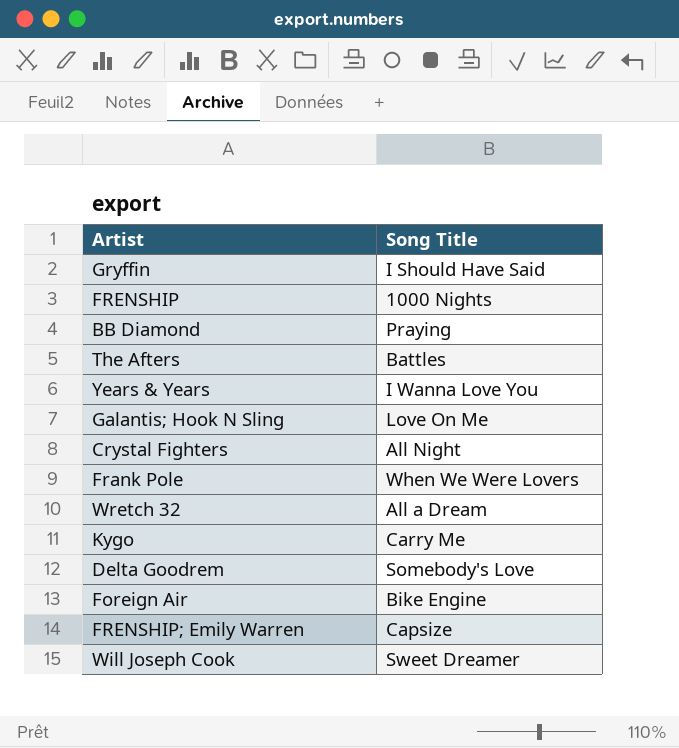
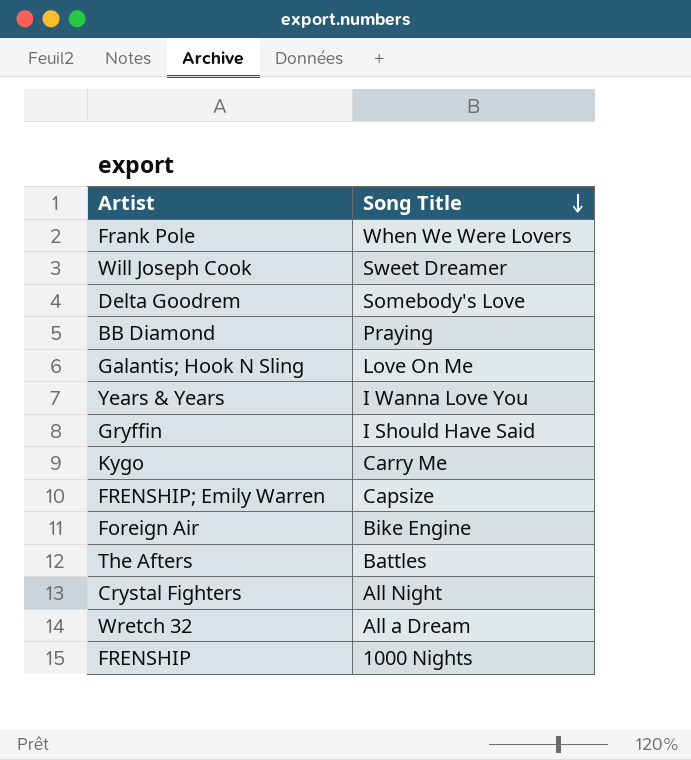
row order: none -> Song Title descending

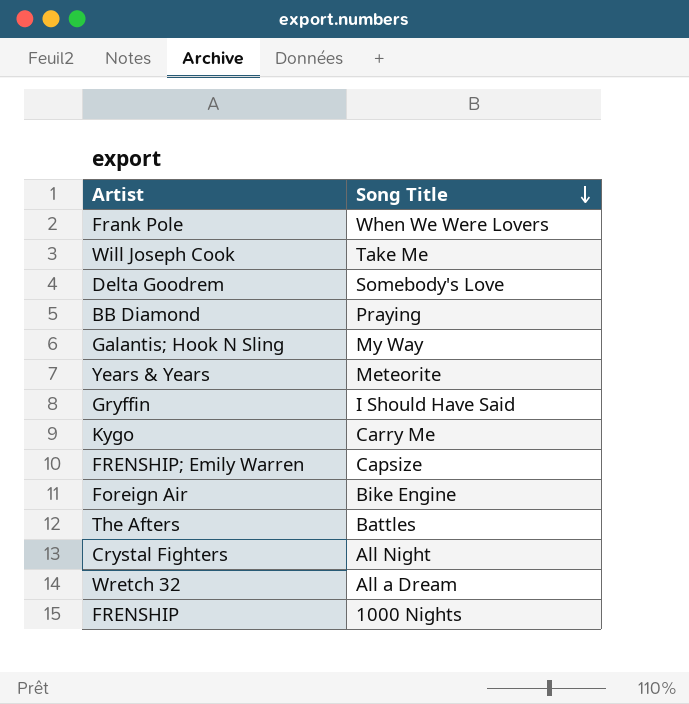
Will Joseph Cook | Song Title: Sweet Dreamer -> Take Me
Galantis; Hook N Sling | Song Title: Love On Me -> My Way
Years & Years | Song Title: I Wanna Love You -> Meteorite

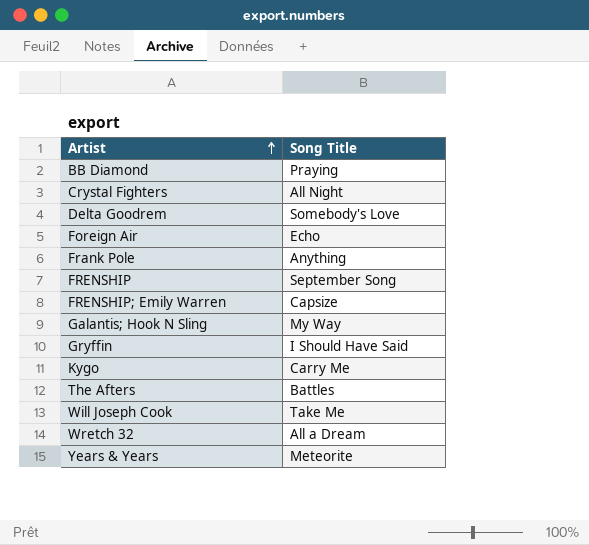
row order: Song Title descending -> Artist ascending
Foreign Air | Song Title: Bike Engine -> Echo
Frank Pole | Song Title: When We Were Lovers -> Anything
FRENSHIP | Song Title: 1000 Nights -> September Song

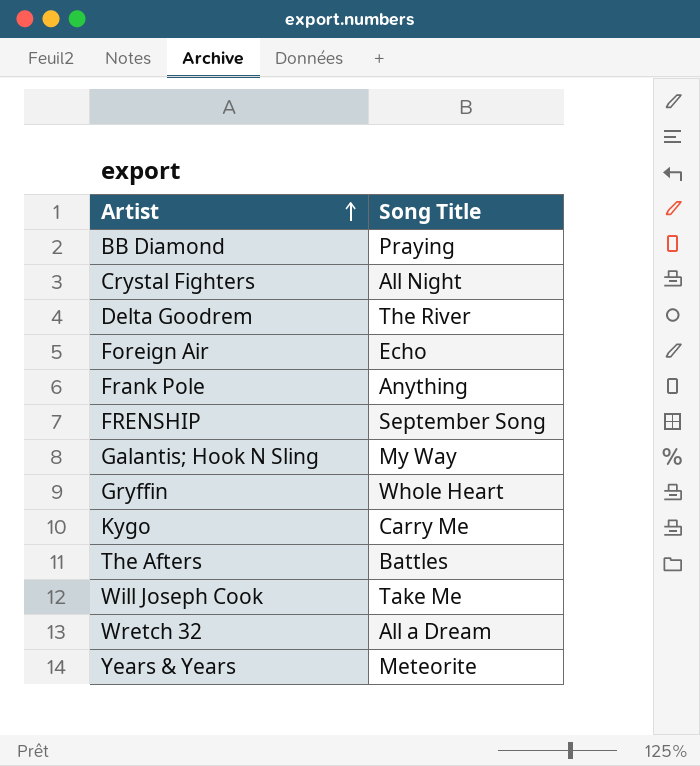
row FRENSHIP; Emily Warren: Capsize -> none
Delta Goodrem | Song Title: Somebody's Love -> The River
Gryffin | Song Title: I Should Have Said -> Whole Heart

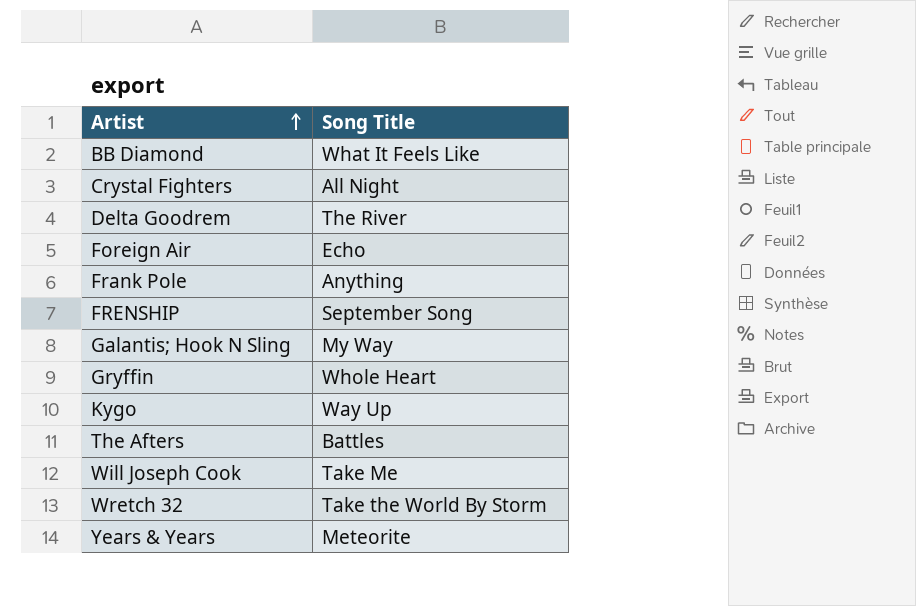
BB Diamond | Song Title: Praying -> What It Feels Like
Kygo | Song Title: Carry Me -> Way Up
Wretch 32 | Song Title: All a Dream -> Take the World By Storm

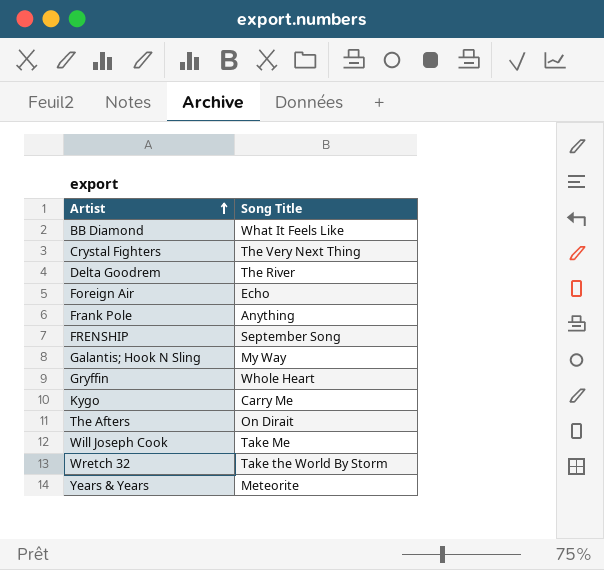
Crystal Fighters | Song Title: All Night -> The Very Next Thing
Kygo | Song Title: Way Up -> Carry Me
The Afters | Song Title: Battles -> On Dirait

